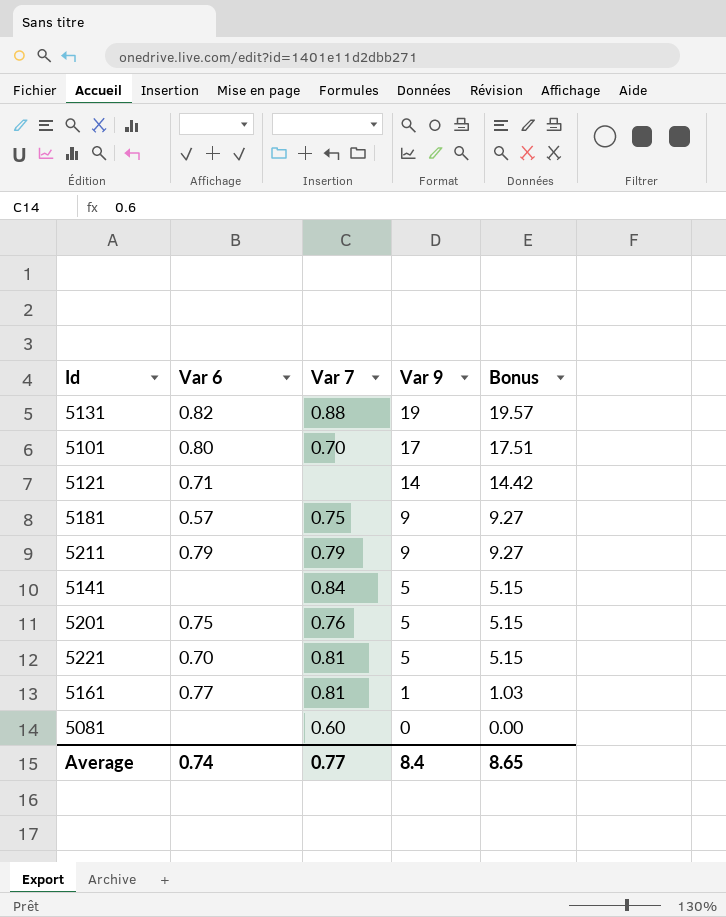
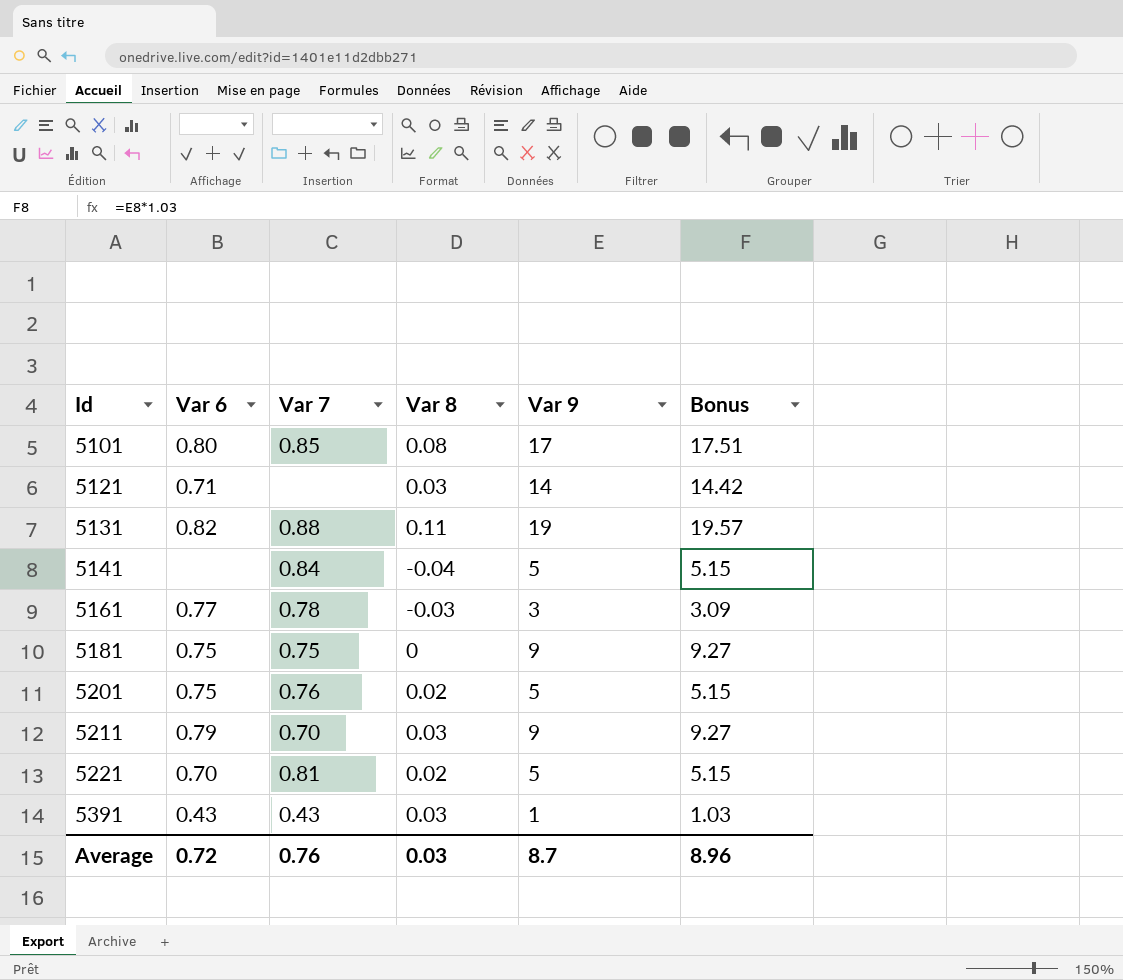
row order: Var 9 descending -> Id ascending
column Var 8 | position: none -> 4
row 5081: none | 0.60 | 0 | 0.00 -> none
5101 | Var 7: 0.70 -> 0.85
5161 | Var 7: 0.81 -> 0.78
5161 | Var 9: 1 -> 3
5161 | Bonus: 1.03 -> 3.09
5181 | Var 6: 0.57 -> 0.75
5211 | Var 7: 0.79 -> 0.70
row 5391: none -> 0.43 | 0.43 | 0.03 | 1 | 1.03
Average | Var 6: 0.74 -> 0.72
Average | Var 7: 0.77 -> 0.76
Average | Var 9: 8.4 -> 8.7
Average | Bonus: 8.65 -> 8.96

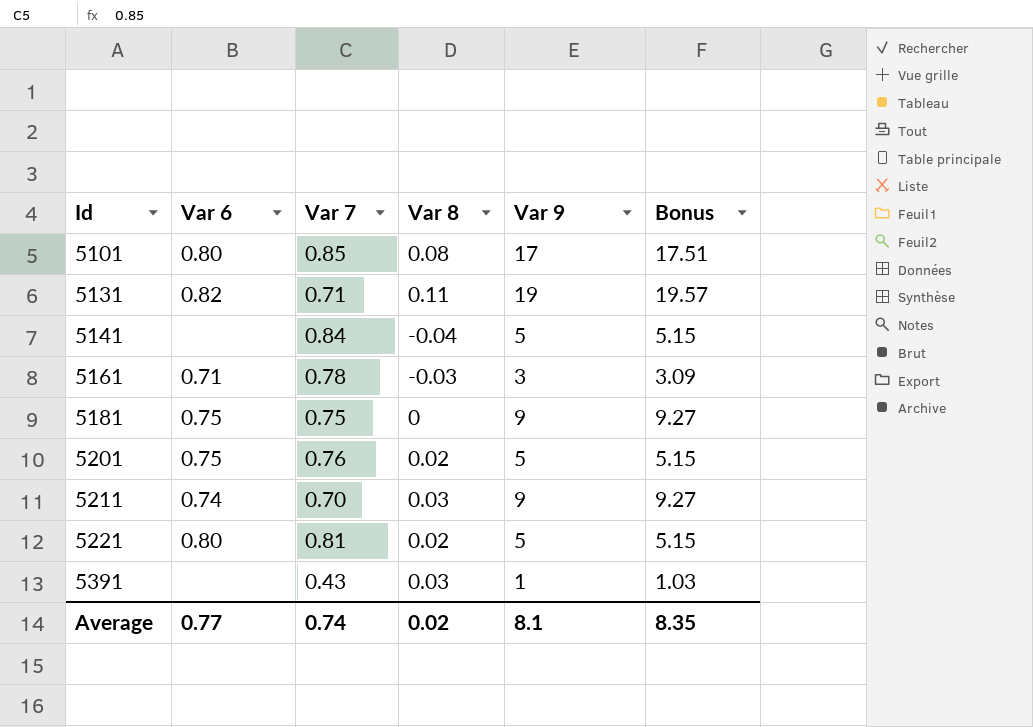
row 5121: 0.71 | none | 0.03 | 14 | 14.42 -> none
5131 | Var 7: 0.88 -> 0.71
5161 | Var 6: 0.77 -> 0.71
5211 | Var 6: 0.79 -> 0.74
5221 | Var 6: 0.70 -> 0.80
5391 | Var 6: 0.43 -> none
Average | Var 6: 0.72 -> 0.77
Average | Var 7: 0.76 -> 0.74
Average | Var 8: 0.03 -> 0.02
Average | Var 9: 8.7 -> 8.1
Average | Bonus: 8.96 -> 8.35

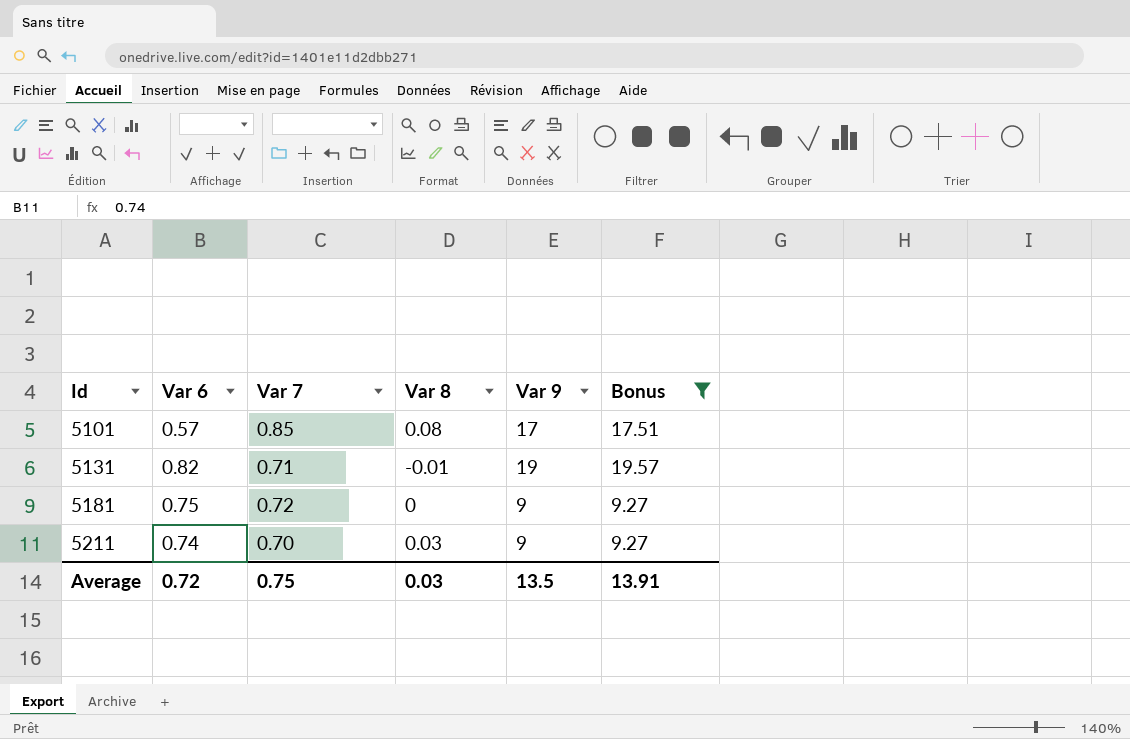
filter: none -> Bonus >= 9.27
5101 | Var 6: 0.80 -> 0.57
5131 | Var 8: 0.11 -> -0.01
5181 | Var 7: 0.75 -> 0.72
Average | Var 6: 0.77 -> 0.72
Average | Var 7: 0.74 -> 0.75
Average | Var 8: 0.02 -> 0.03
Average | Var 9: 8.1 -> 13.5
Average | Bonus: 8.35 -> 13.91

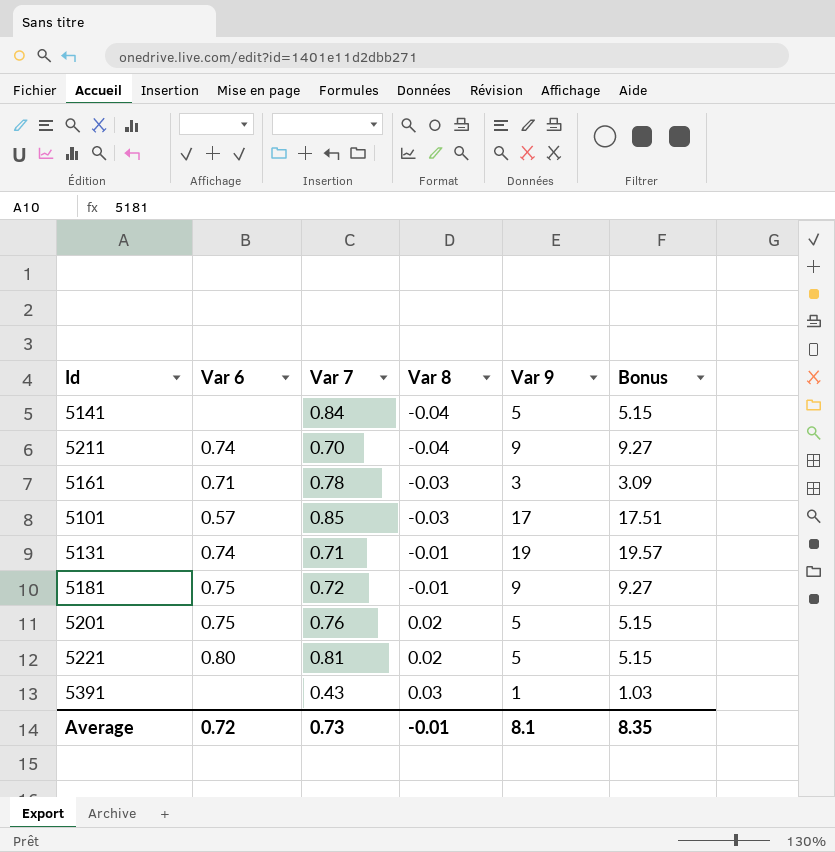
filter: Bonus >= 9.27 -> none
row order: Id ascending -> Var 8 ascending
5211 | Var 8: 0.03 -> -0.04
5101 | Var 8: 0.08 -> -0.03
5131 | Var 6: 0.82 -> 0.74
5181 | Var 8: 0 -> -0.01
Average | Var 7: 0.75 -> 0.73
Average | Var 8: 0.03 -> -0.01
Average | Var 9: 13.5 -> 8.1
Average | Bonus: 13.91 -> 8.35

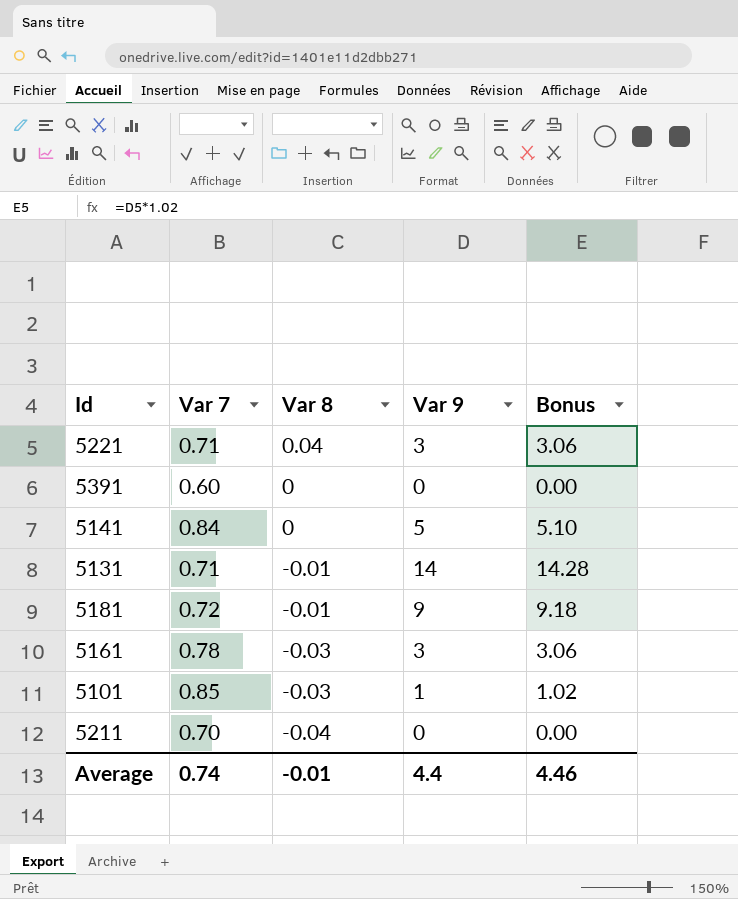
row order: Var 8 ascending -> Var 8 descending
column Var 6 | position: 2 -> none
column Bonus | formula: [Var 9] * 1.03 -> [Var 9] * 1.02
row 5201: 0.75 | 0.76 | 0.02 | 5 | 5.15 -> none
5221 | Var 7: 0.81 -> 0.71
5221 | Var 8: 0.02 -> 0.04
5221 | Var 9: 5 -> 3
5391 | Var 7: 0.43 -> 0.60
5391 | Var 8: 0.03 -> 0
5391 | Var 9: 1 -> 0
5141 | Var 8: -0.04 -> 0
5131 | Var 9: 19 -> 14
5101 | Var 9: 17 -> 1
5211 | Var 9: 9 -> 0
Average | Var 7: 0.73 -> 0.74
Average | Var 9: 8.1 -> 4.4
Average | Bonus: 8.35 -> 4.46

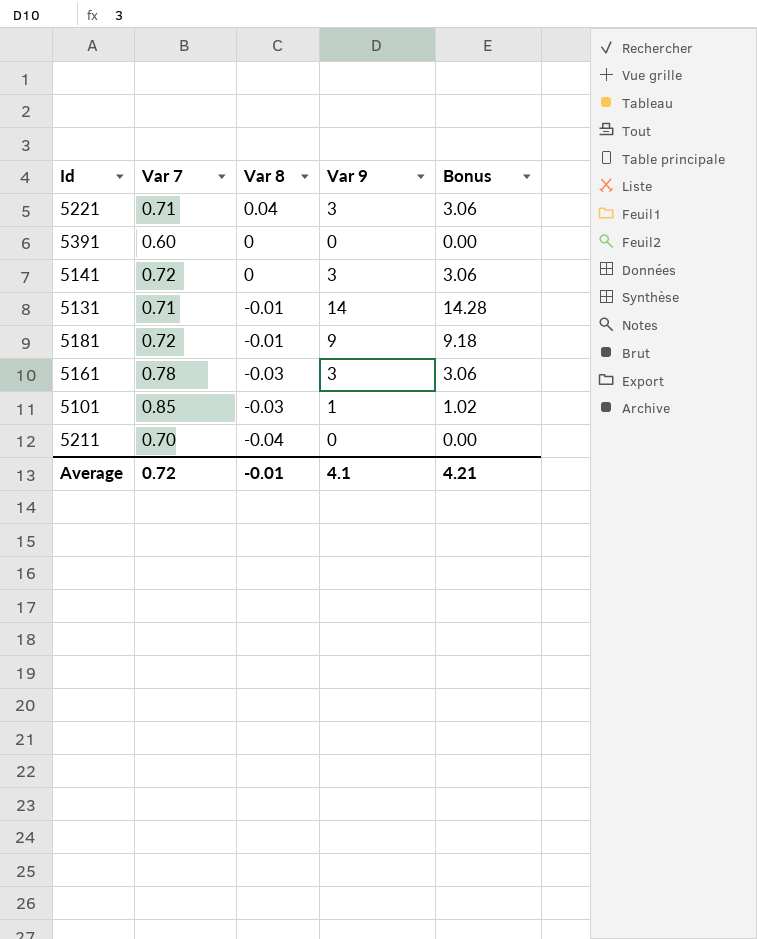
5141 | Var 7: 0.84 -> 0.72
5141 | Var 9: 5 -> 3
5141 | Bonus: 5.10 -> 3.06
Average | Var 7: 0.74 -> 0.72
Average | Var 9: 4.4 -> 4.1
Average | Bonus: 4.46 -> 4.21

